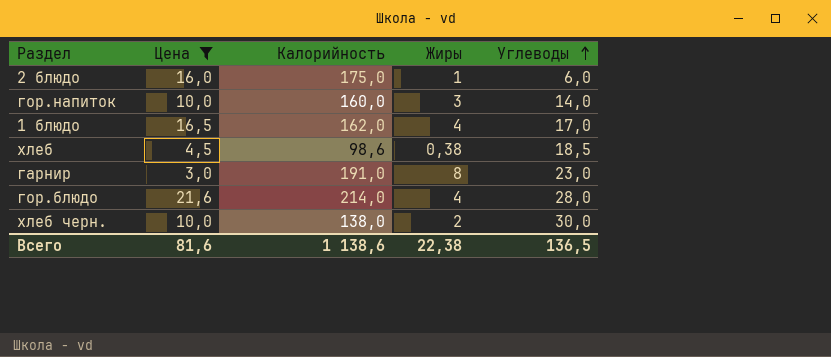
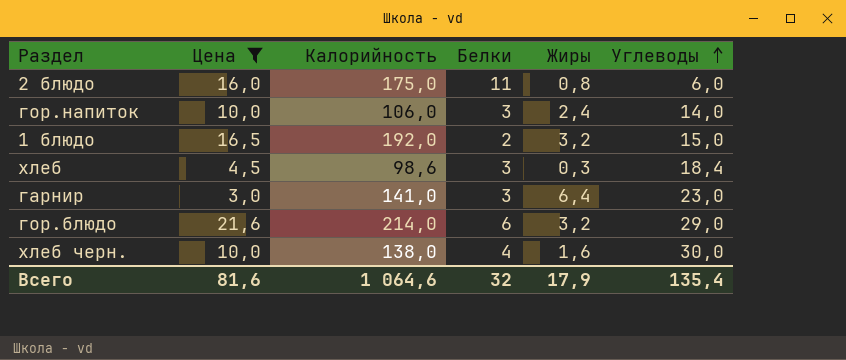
column Белки | position: none -> 4
2 блюдо | Жиры: 1 -> 0,8
гор.напиток | Калорийность: 160,0 -> 106,0
гор.напиток | Жиры: 3 -> 2,4
1 блюдо | Калорийность: 162,0 -> 192,0
1 блюдо | Жиры: 4 -> 3,2
1 блюдо | Углеводы: 17,0 -> 15,0
хлеб | Жиры: 0,38 -> 0,3
хлеб | Углеводы: 18,5 -> 18,4
гарнир | Калорийность: 191,0 -> 141,0
гарнир | Жиры: 8 -> 6,4
гор.блюдо | Жиры: 4 -> 3,2
гор.блюдо | Углеводы: 28,0 -> 29,0
хлеб черн. | Жиры: 2 -> 1,6
Всего | Калорийность: 1 138,6 -> 1 064,6
Всего | Жиры: 22,38 -> 17,9
Всего | Углеводы: 136,5 -> 135,4

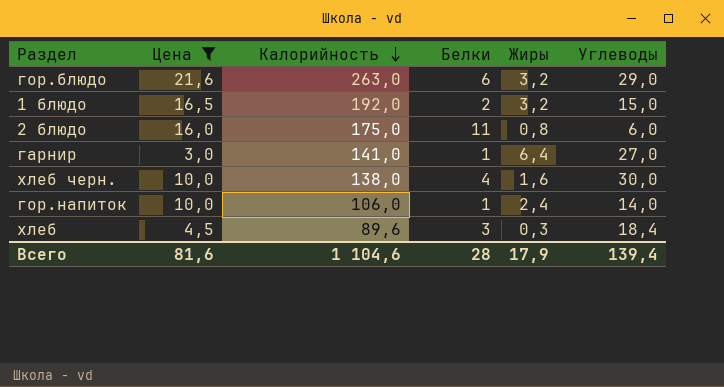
row order: Углеводы ascending -> Калорийность descending
гор.блюдо | Калорийность: 214,0 -> 263,0
гарнир | Белки: 3 -> 1
гарнир | Углеводы: 23,0 -> 27,0
гор.напиток | Белки: 3 -> 1
хлеб | Калорийность: 98,6 -> 89,6
Всего | Калорийность: 1 064,6 -> 1 104,6
Всего | Белки: 32 -> 28
Всего | Углеводы: 135,4 -> 139,4

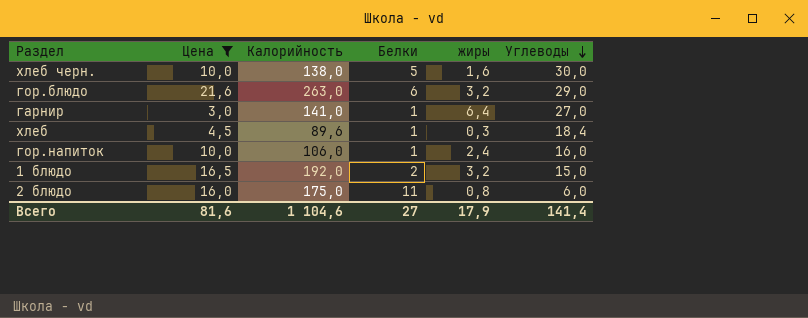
row order: Калорийность descending -> Углеводы descending
column name: Жиры -> жиры
хлеб черн. | Белки: 4 -> 5
хлеб | Белки: 3 -> 1
гор.напиток | Углеводы: 14,0 -> 16,0
Всего | Белки: 28 -> 27
Всего | Углеводы: 139,4 -> 141,4

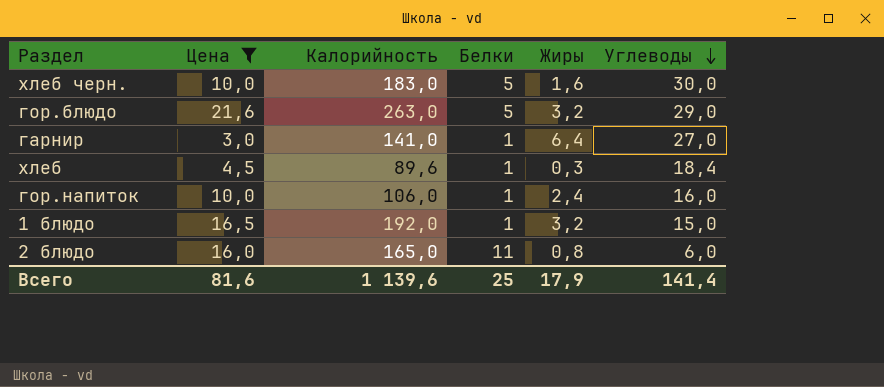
column name: жиры -> Жиры
хлеб черн. | Калорийность: 138,0 -> 183,0
гор.блюдо | Белки: 6 -> 5
1 блюдо | Белки: 2 -> 1
2 блюдо | Калорийность: 175,0 -> 165,0
Всего | Калорийность: 1 104,6 -> 1 139,6
Всего | Белки: 27 -> 25

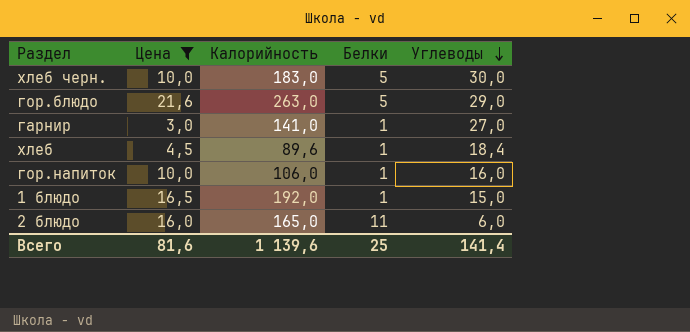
column Жиры | position: 5 -> none

